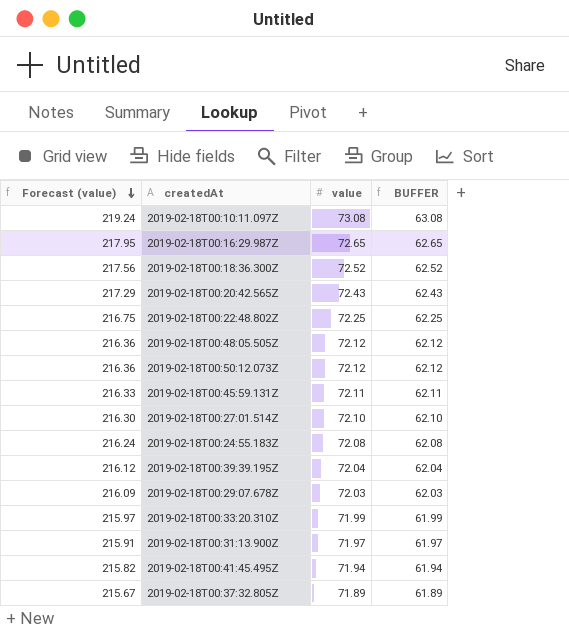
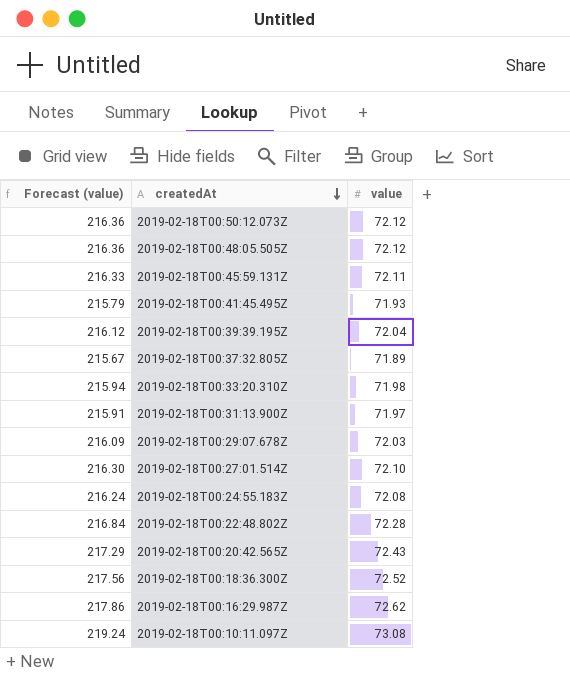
row order: Forecast (value) descending -> createdAt descending
column BUFFER | formula: [value] - 10 -> none
2019-02-18T00:41:45.495Z | Forecast (value): 215.82 -> 215.79
2019-02-18T00:41:45.495Z | value: 71.94 -> 71.93
2019-02-18T00:33:20.310Z | Forecast (value): 215.97 -> 215.94
2019-02-18T00:33:20.310Z | value: 71.99 -> 71.98
2019-02-18T00:22:48.802Z | Forecast (value): 216.75 -> 216.84
2019-02-18T00:22:48.802Z | value: 72.25 -> 72.28
2019-02-18T00:16:29.987Z | Forecast (value): 217.95 -> 217.86
2019-02-18T00:16:29.987Z | value: 72.65 -> 72.62

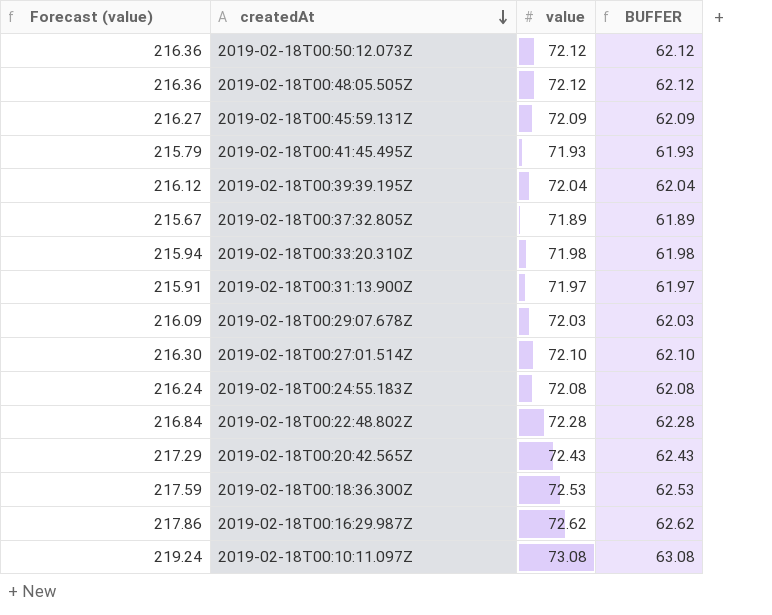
column BUFFER | formula: none -> [value] - 10
2019-02-18T00:45:59.131Z | Forecast (value): 216.33 -> 216.27
2019-02-18T00:45:59.131Z | value: 72.11 -> 72.09
2019-02-18T00:18:36.300Z | Forecast (value): 217.56 -> 217.59
2019-02-18T00:18:36.300Z | value: 72.52 -> 72.53

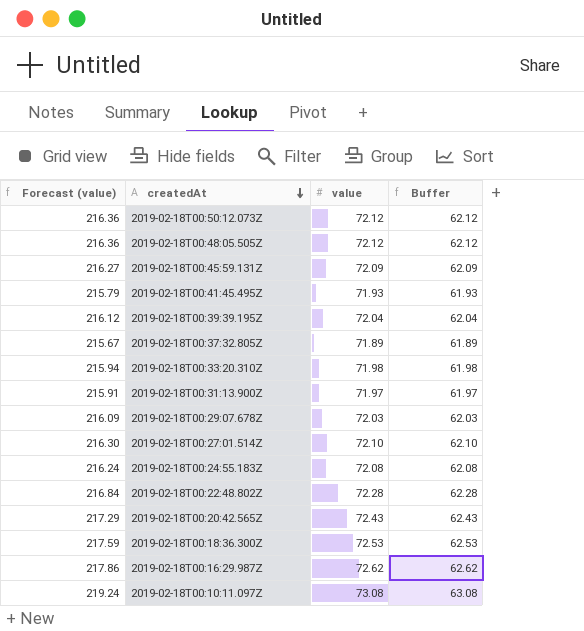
column name: BUFFER -> Buffer

